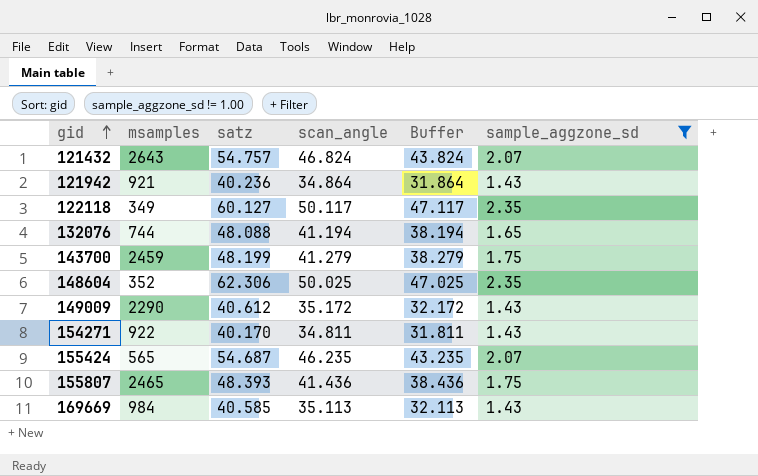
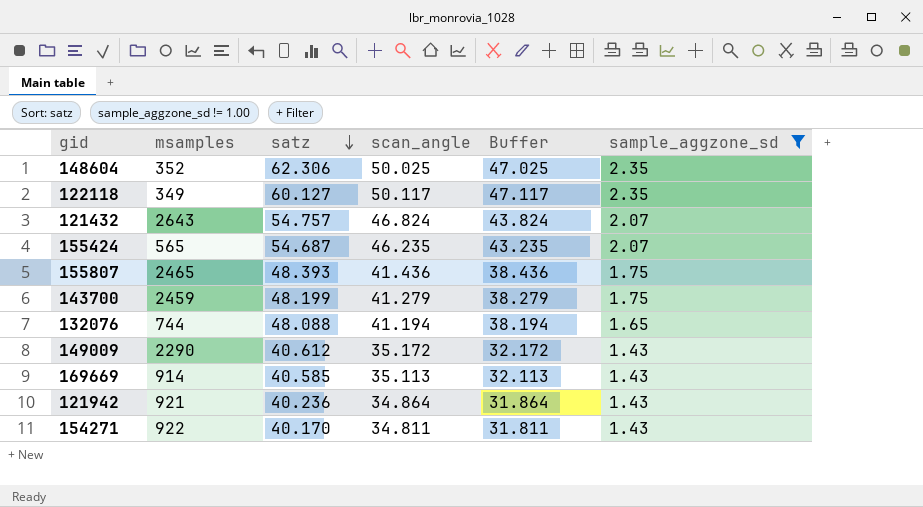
row order: gid ascending -> satz descending
169669 | msamples: 984 -> 914

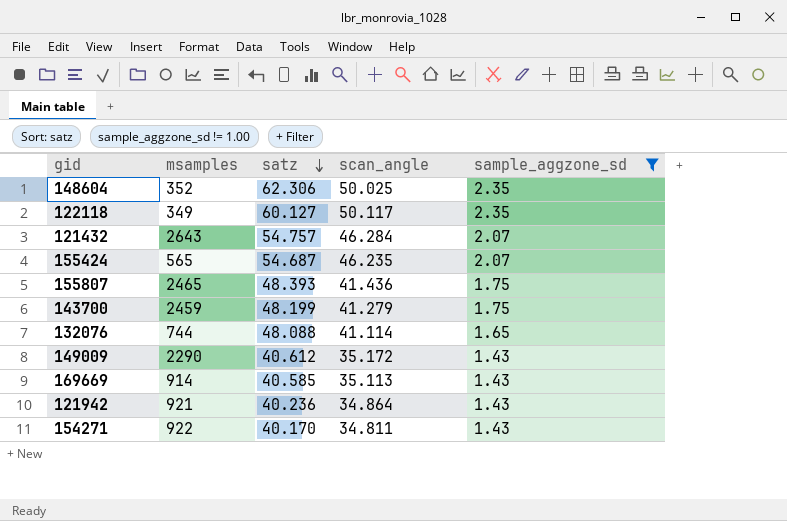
column Buffer | formula: [scan_angle] - 3 -> none
121432 | scan_angle: 46.824 -> 46.284
132076 | scan_angle: 41.194 -> 41.114

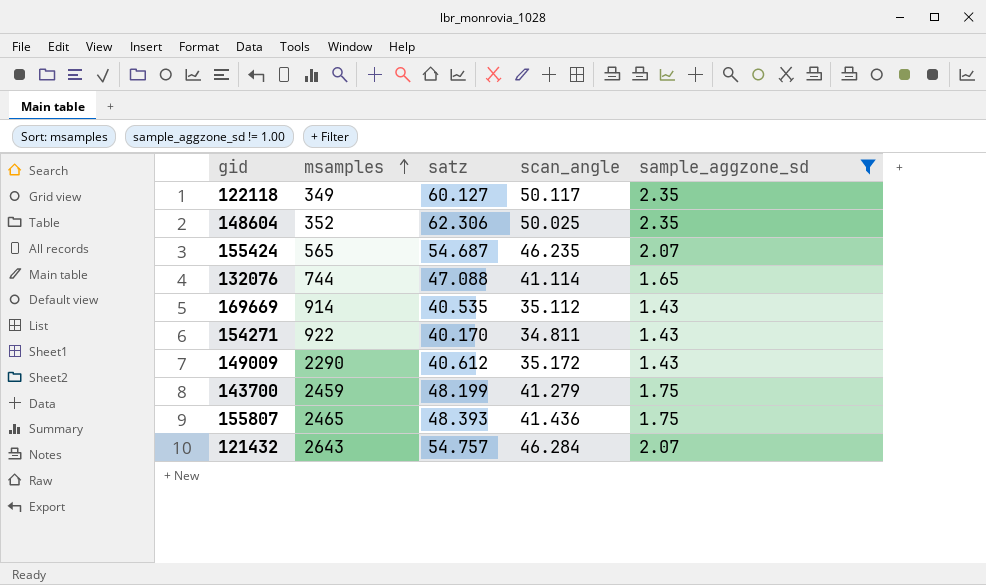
row order: satz descending -> msamples ascending
row 121942: 921 | 40.236 | 34.864 | 1.43 -> none
132076 | satz: 48.088 -> 47.088
169669 | satz: 40.585 -> 40.535
169669 | scan_angle: 35.113 -> 35.112

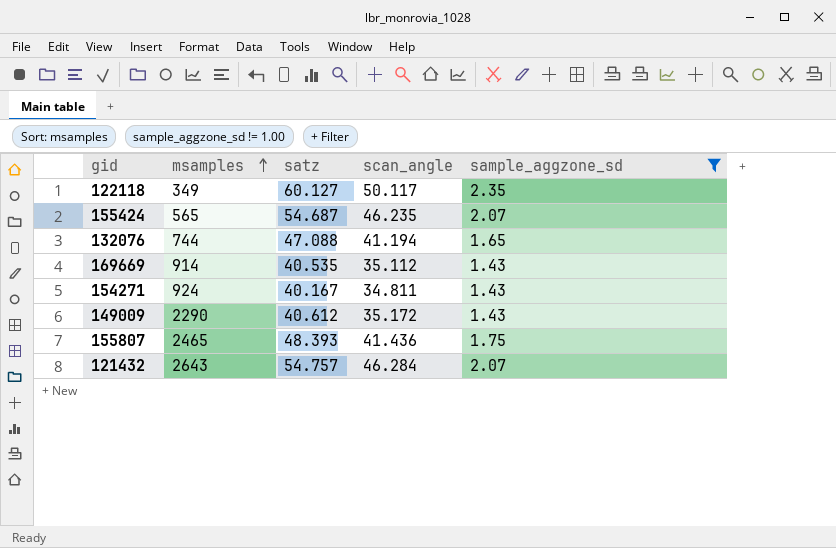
row 148604: 352 | 62.306 | 50.025 | 2.35 -> none
row 143700: 2459 | 48.199 | 41.279 | 1.75 -> none
132076 | scan_angle: 41.114 -> 41.194
154271 | msamples: 922 -> 924
154271 | satz: 40.170 -> 40.167

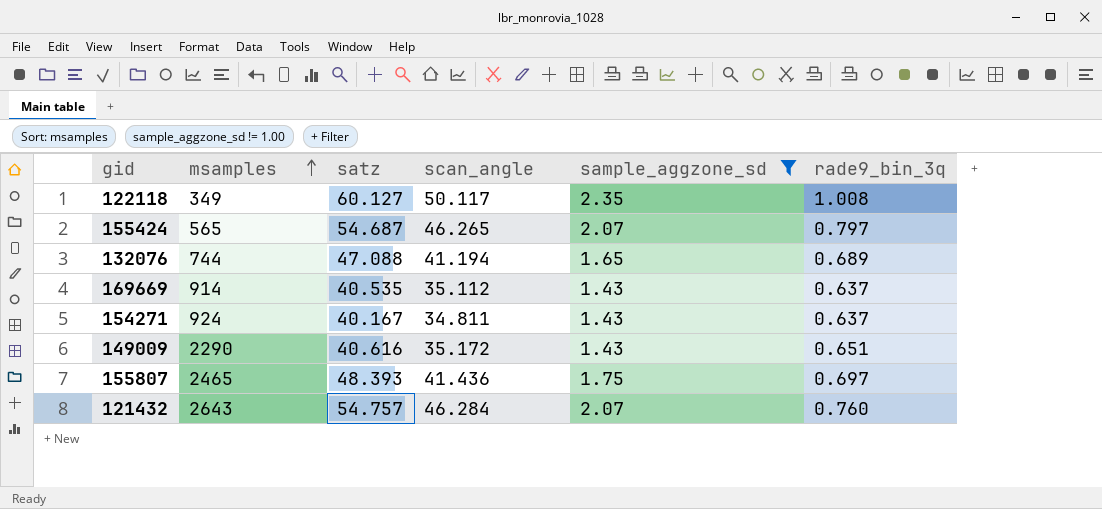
column rade9_bin_3q | position: none -> 6
155424 | scan_angle: 46.235 -> 46.265
149009 | satz: 40.612 -> 40.616

